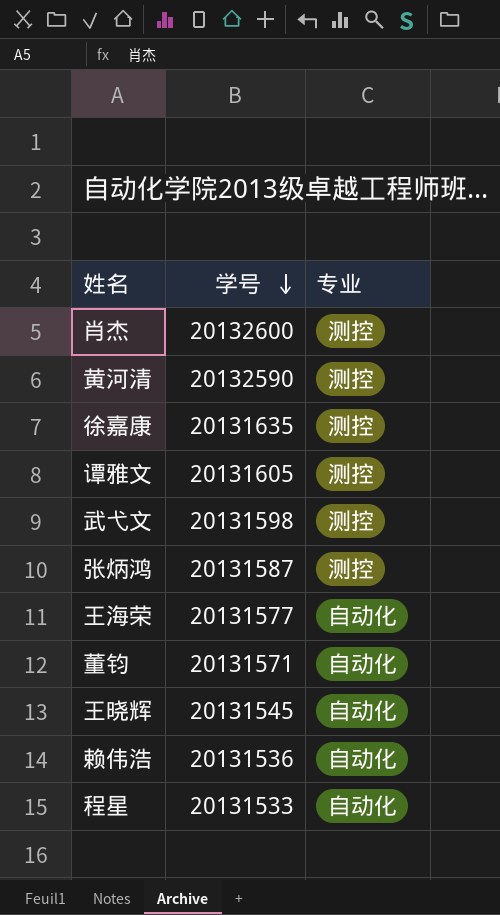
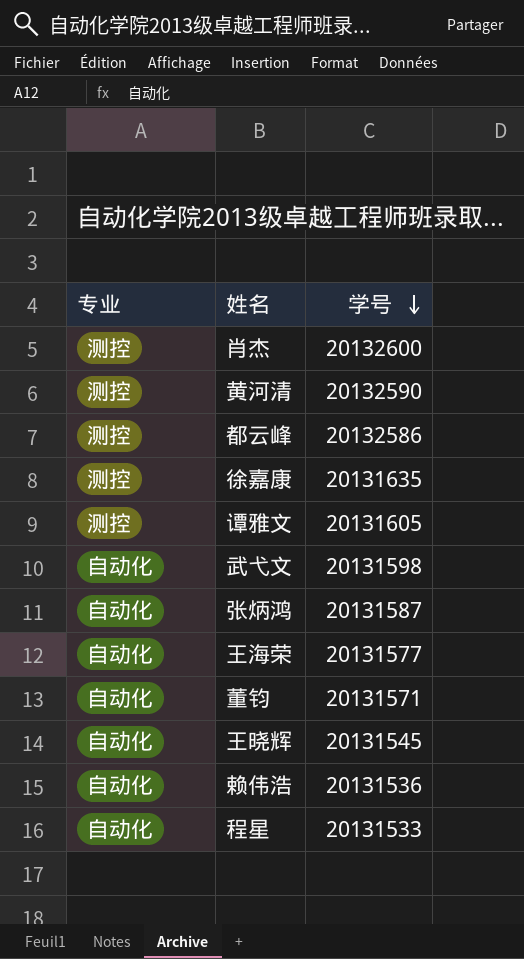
column 专业 | position: 3 -> 1
row 都云峰: none -> 测控 | 20132586
武弋文 | 专业: 测控 -> 自动化
张炳鸿 | 专业: 测控 -> 自动化

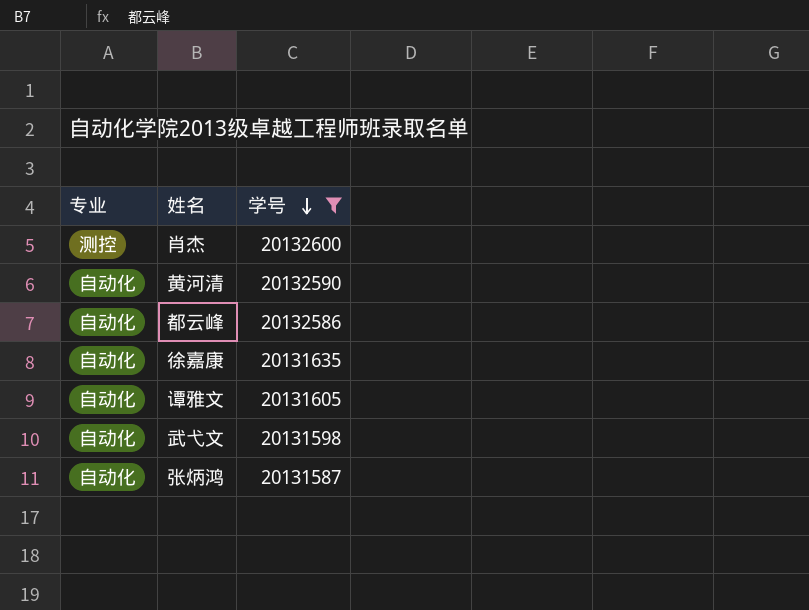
filter: none -> 学号 >= 20131587
黄河清 | 专业: 测控 -> 自动化
都云峰 | 专业: 测控 -> 自动化
徐嘉康 | 专业: 测控 -> 自动化
谭雅文 | 专业: 测控 -> 自动化

